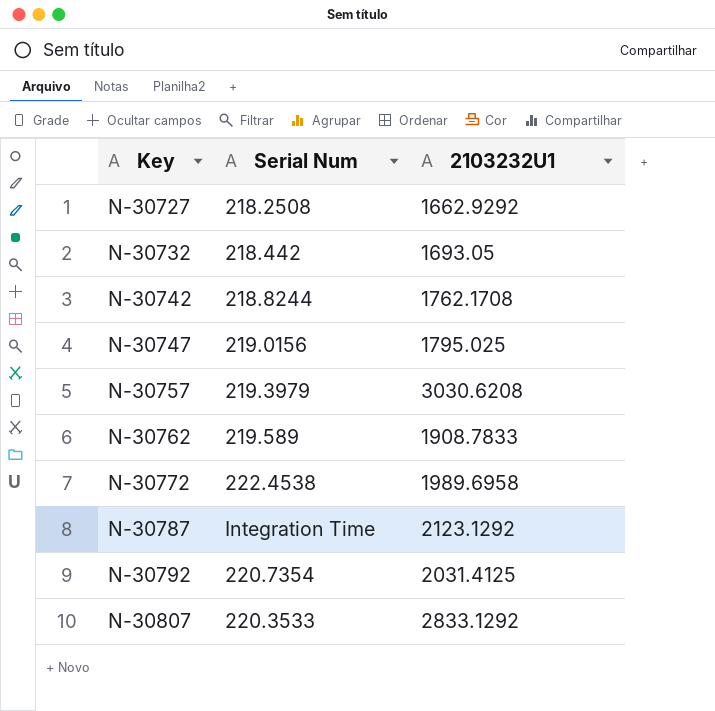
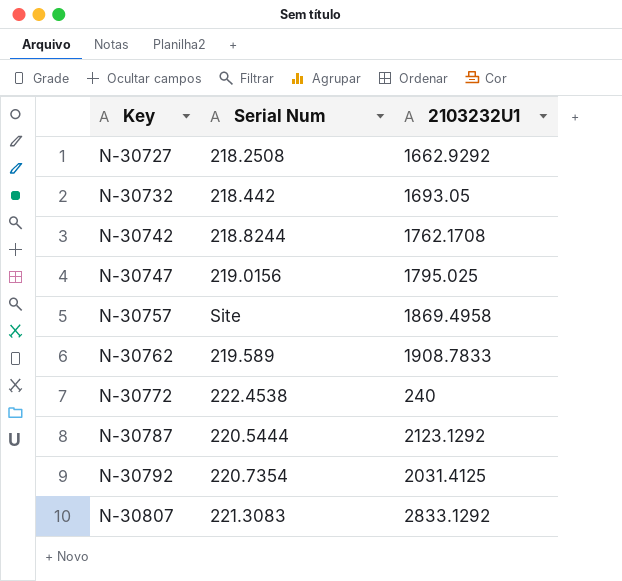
N-30757 | Serial Num: 219.3979 -> Site
N-30757 | 2103232U1: 3030.6208 -> 1869.4958
N-30772 | 2103232U1: 1989.6958 -> 240
N-30787 | Serial Num: Integration Time -> 220.5444
N-30807 | Serial Num: 220.3533 -> 221.3083

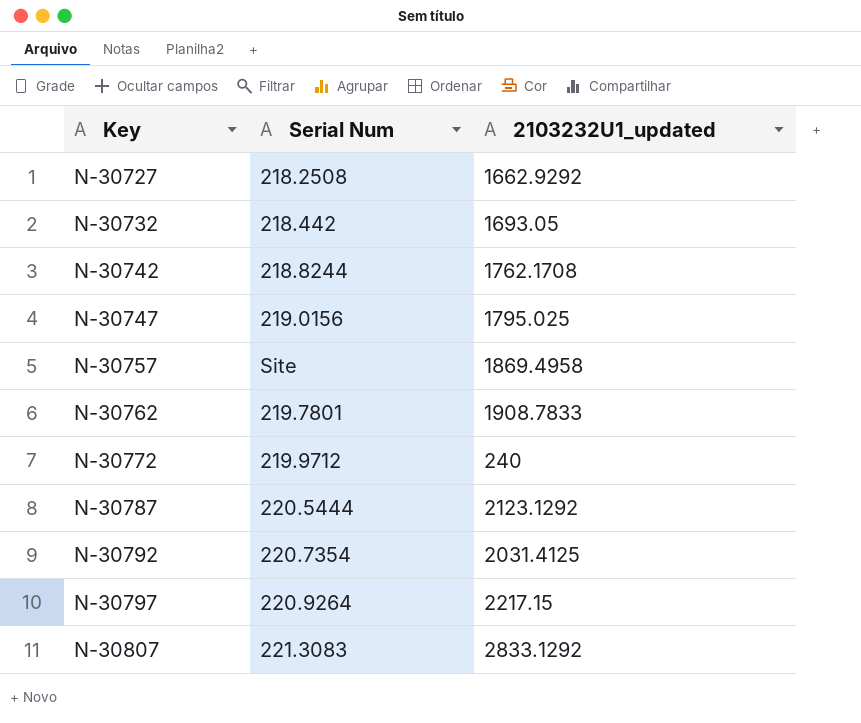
column name: 2103232U1 -> 2103232U1_updated
N-30762 | Serial Num: 219.589 -> 219.7801
N-30772 | Serial Num: 222.4538 -> 219.9712
row N-30797: none -> 220.9264 | 2217.15

